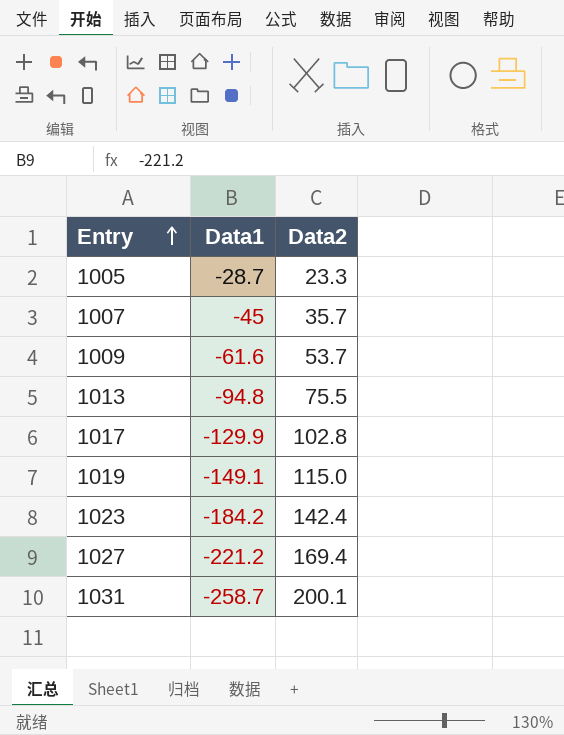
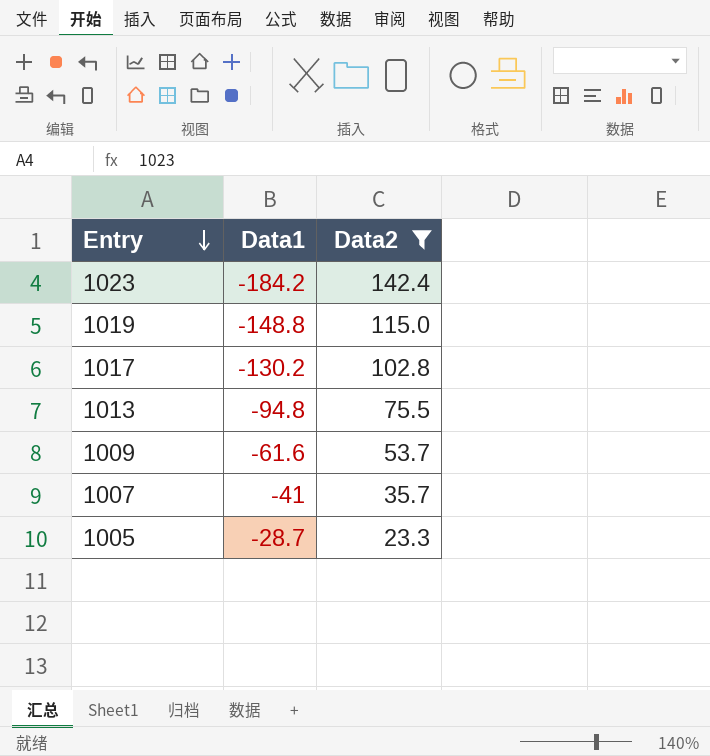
filter: none -> Data2 <= 142.4
row order: Entry ascending -> Entry descending
1019 | Data1: -149.1 -> -148.8
1017 | Data1: -129.9 -> -130.2
1007 | Data1: -45 -> -41

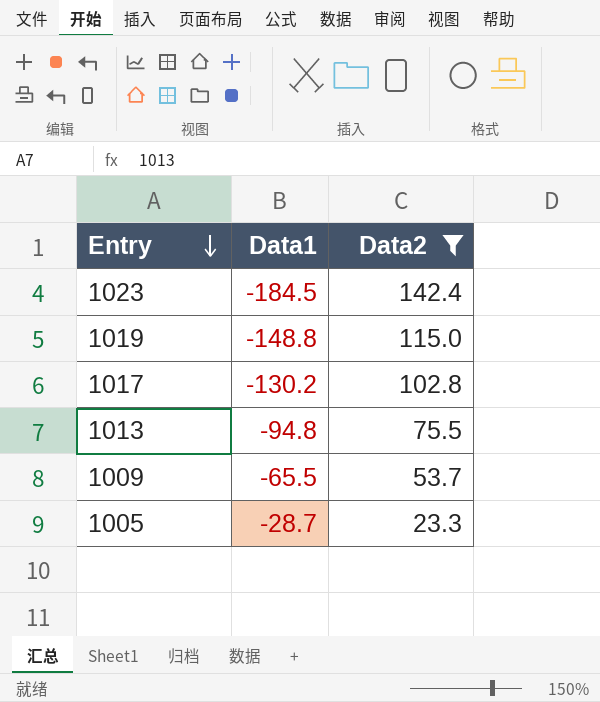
row 1007: -41 | 35.7 -> none
1023 | Data1: -184.2 -> -184.5
1009 | Data1: -61.6 -> -65.5

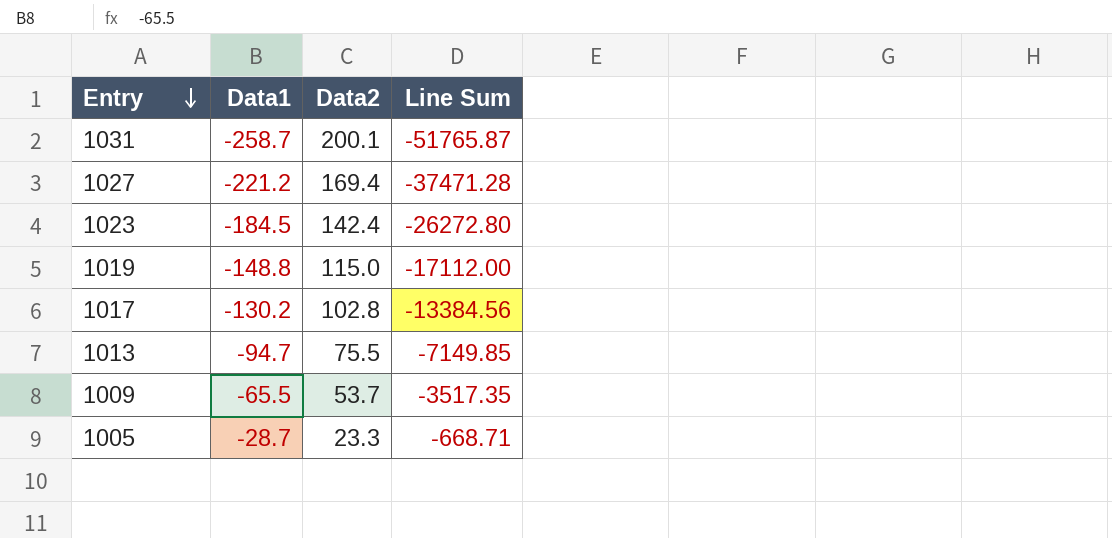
filter: Data2 <= 142.4 -> none
column Line Sum | formula: none -> [Data1] * [Data2]
1013 | Data1: -94.8 -> -94.7

